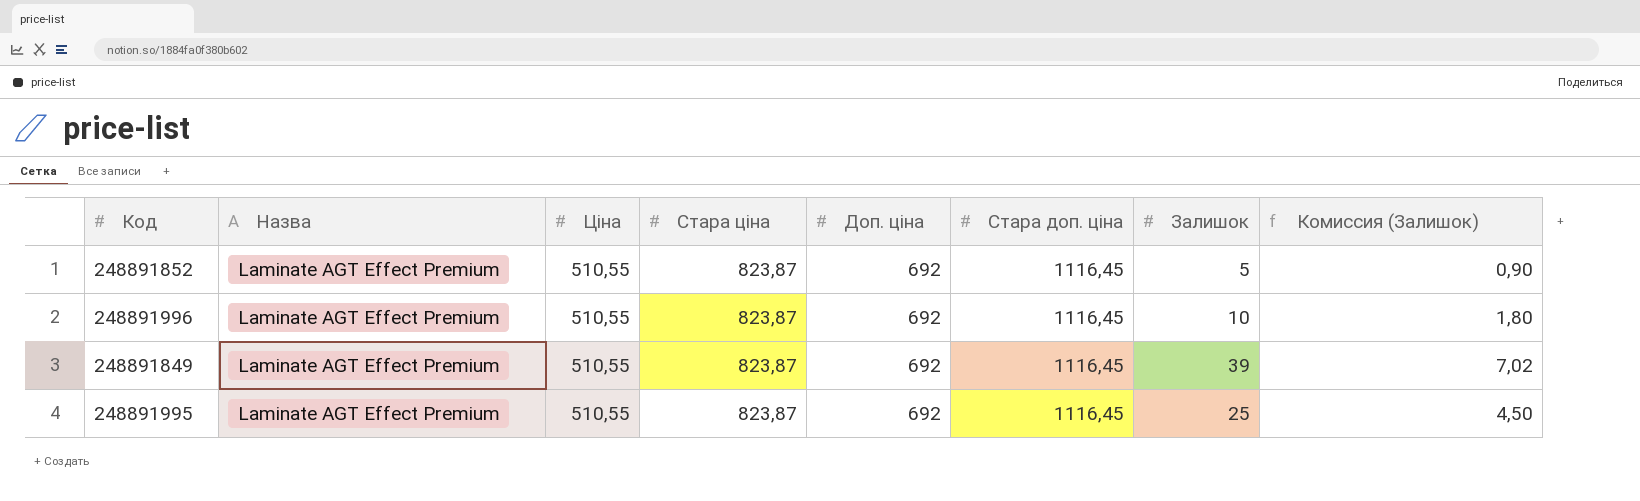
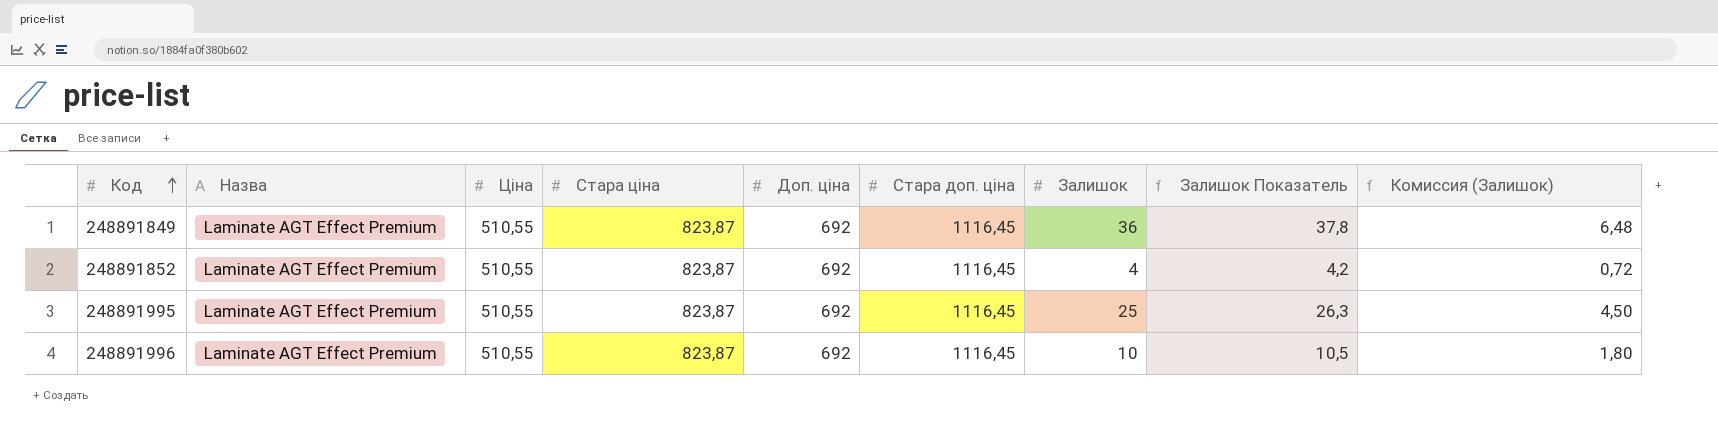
row order: none -> Код ascending
column Залишок Показатель | formula: none -> [Залишок] * 1,05
248891849 | Залишок: 39 -> 36
248891849 | Комиссия (Залишок): 7,02 -> 6,48
248891852 | Залишок: 5 -> 4
248891852 | Комиссия (Залишок): 0,90 -> 0,72

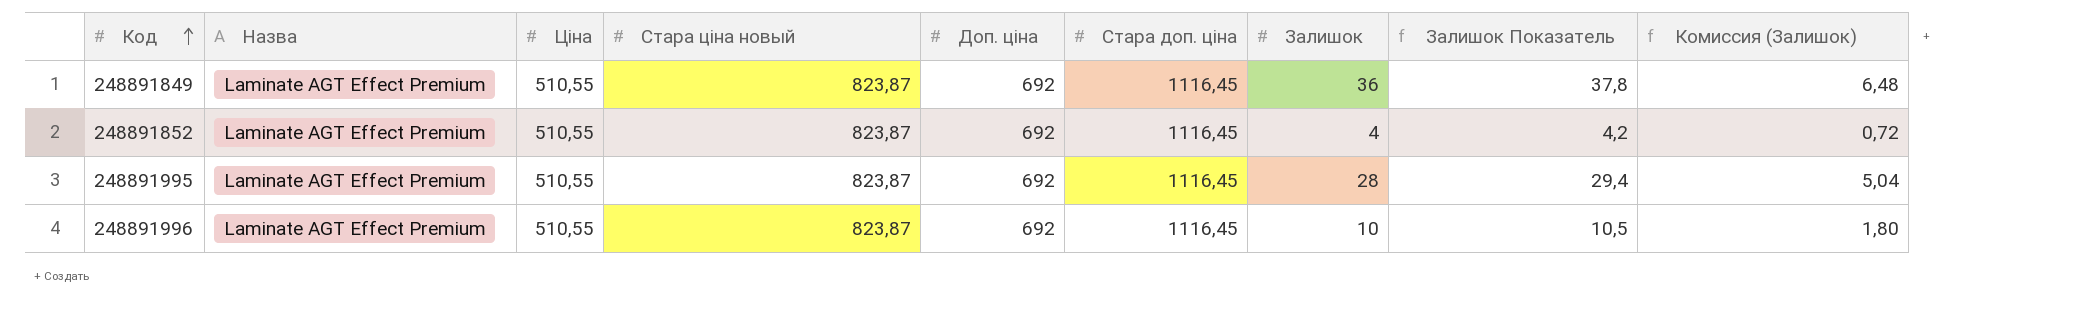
column name: Стара ціна -> Стара ціна новый
248891995 | Залишок: 25 -> 28
248891995 | Залишок Показатель: 26,3 -> 29,4
248891995 | Комиссия (Залишок): 4,50 -> 5,04

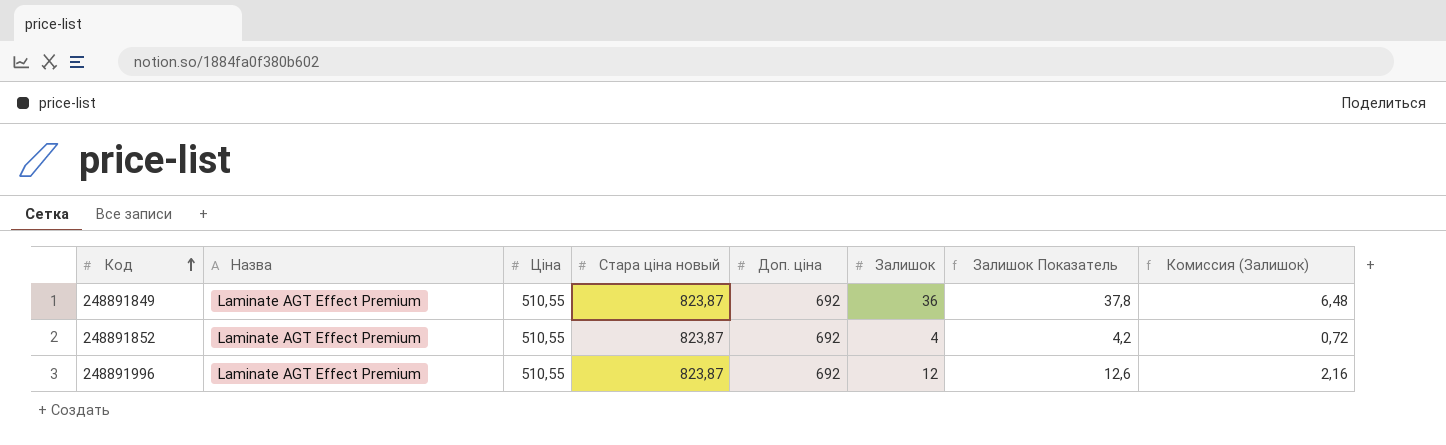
column Стара доп. ціна | position: 6 -> none
row 248891995: Laminate AGT Effect Premium | 510,55 | 823,87 | 692 | 1116,45 | 28 | 29,4 | 5,04 -> none
248891996 | Залишок: 10 -> 12
248891996 | Залишок Показатель: 10,5 -> 12,6
248891996 | Комиссия (Залишок): 1,80 -> 2,16

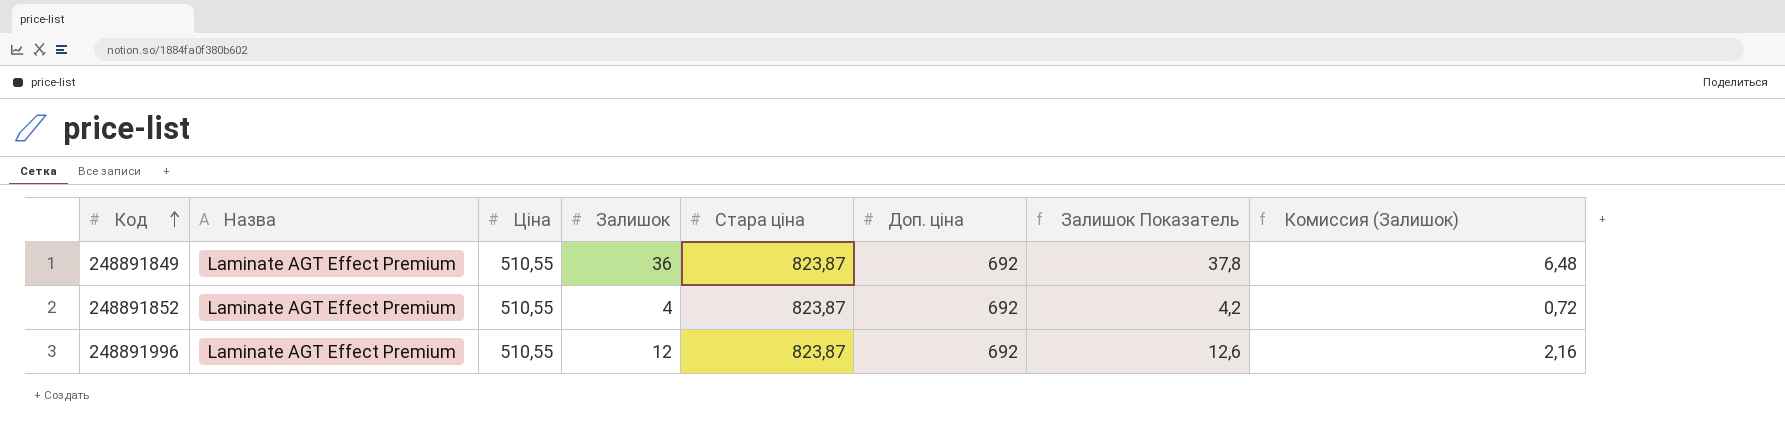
column Залишок | position: 6 -> 4
column name: Стара ціна новый -> Стара ціна

